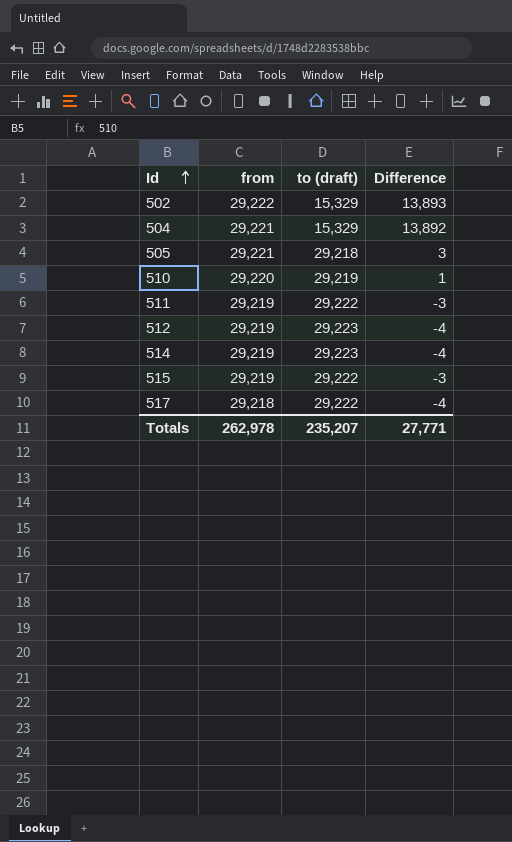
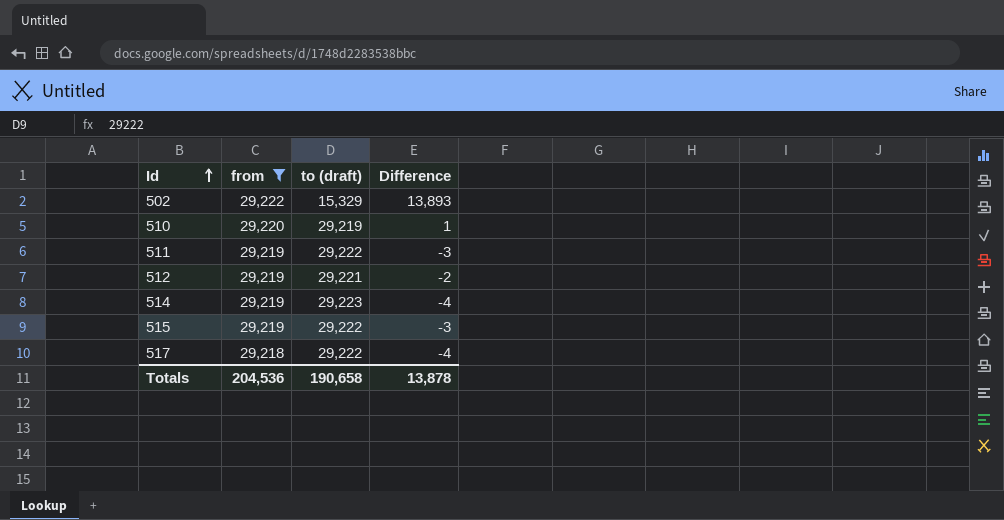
filter: none -> from != 29,221
512 | to (draft): 29,223 -> 29,221
512 | Difference: -4 -> -2
Totals | from: 262,978 -> 204,536
Totals | to (draft): 235,207 -> 190,658
Totals | Difference: 27,771 -> 13,878

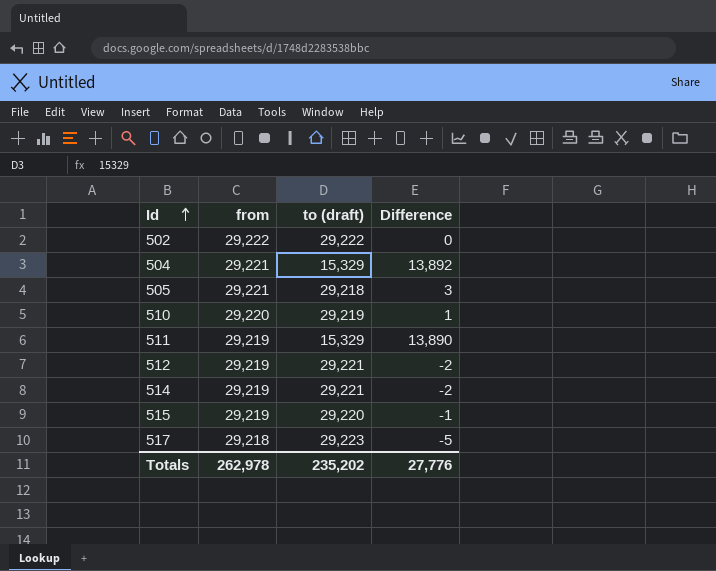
filter: from != 29,221 -> none
502 | to (draft): 15,329 -> 29,222
502 | Difference: 13,893 -> 0
511 | to (draft): 29,222 -> 15,329
511 | Difference: -3 -> 13,890
514 | to (draft): 29,223 -> 29,221
514 | Difference: -4 -> -2
515 | to (draft): 29,222 -> 29,220
515 | Difference: -3 -> -1
517 | to (draft): 29,222 -> 29,223
517 | Difference: -4 -> -5
Totals | from: 204,536 -> 262,978
Totals | to (draft): 190,658 -> 235,202
Totals | Difference: 13,878 -> 27,776

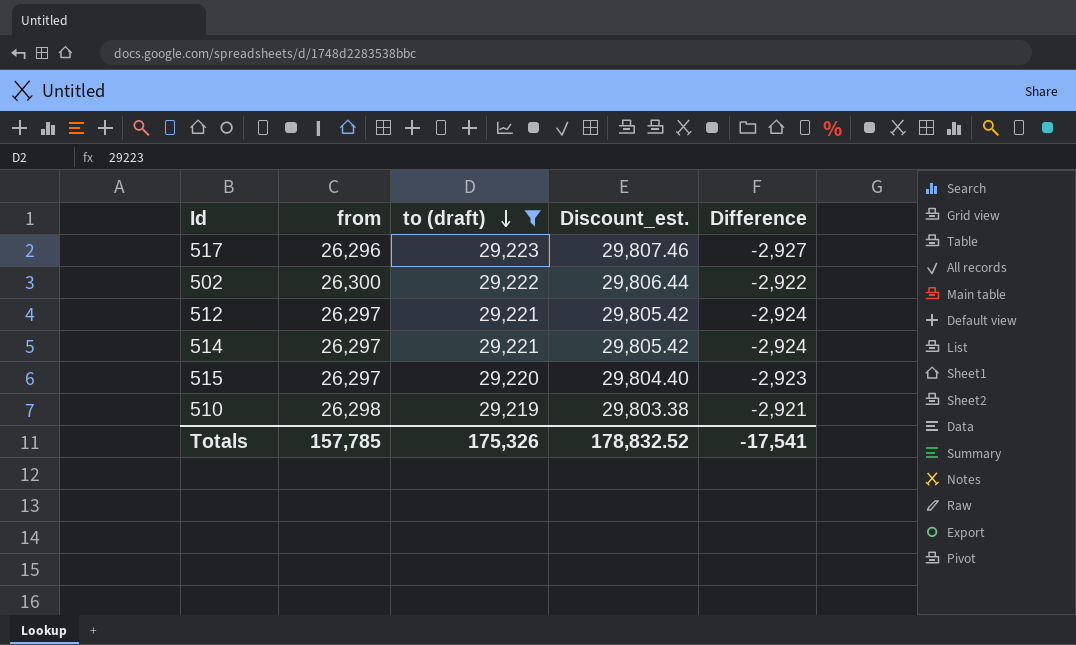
filter: none -> to (draft) >= 29,219
row order: Id ascending -> to (draft) descending
column Discount_est. | formula: none -> [to (draft)] * 1.02
517 | from: 29,218 -> 26,296
517 | Difference: -5 -> -2,927
502 | from: 29,222 -> 26,300
502 | Difference: 0 -> -2,922
512 | from: 29,219 -> 26,297
512 | Difference: -2 -> -2,924
514 | from: 29,219 -> 26,297
514 | Difference: -2 -> -2,924
515 | from: 29,219 -> 26,297
515 | Difference: -1 -> -2,923
510 | from: 29,220 -> 26,298
510 | Difference: 1 -> -2,921
Totals | from: 262,978 -> 157,785
Totals | to (draft): 235,202 -> 175,326
Totals | Difference: 27,776 -> -17,541

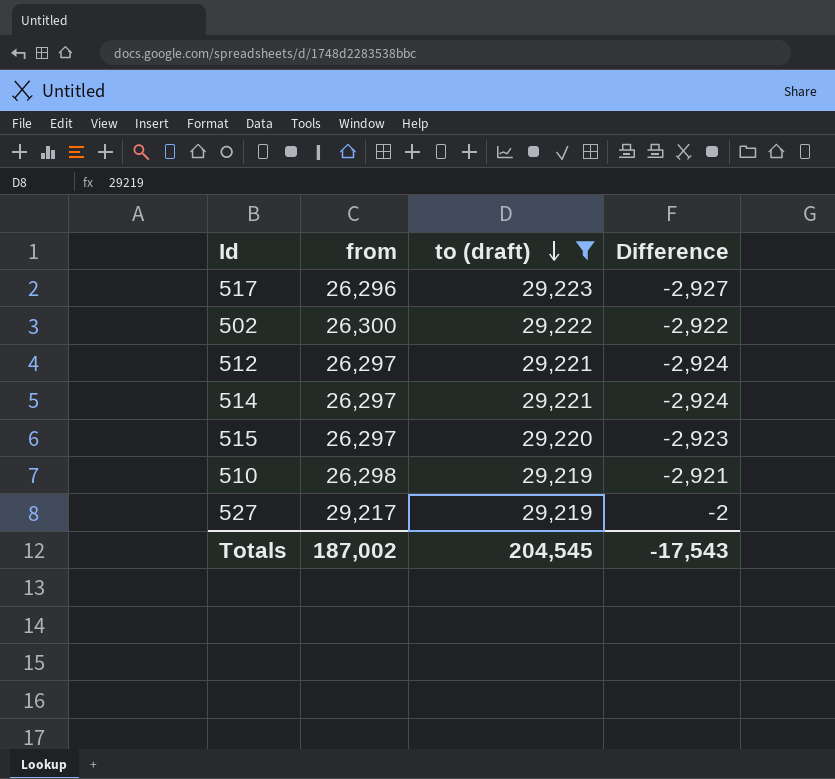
column Discount_est. | formula: [to (draft)] * 1.02 -> none
row 527: none -> 29,217 | 29,219 | -2
Totals | from: 157,785 -> 187,002
Totals | to (draft): 175,326 -> 204,545
Totals | Difference: -17,541 -> -17,543

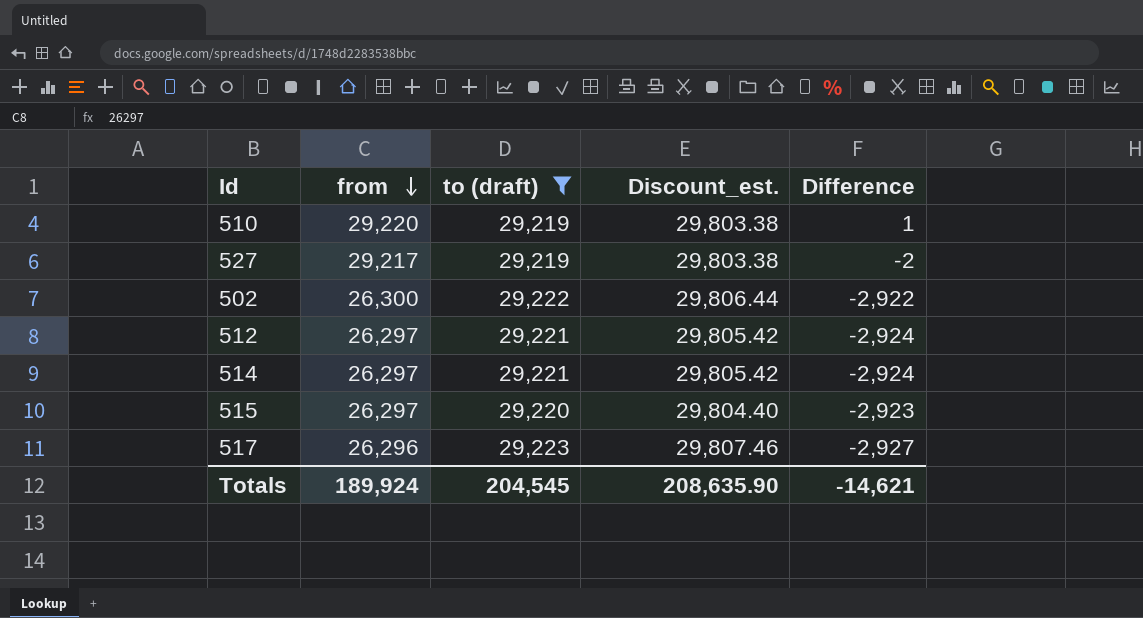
row order: to (draft) descending -> from descending
column Discount_est. | formula: none -> [to (draft)] * 1.02
510 | from: 26,298 -> 29,220
510 | Difference: -2,921 -> 1
Totals | from: 187,002 -> 189,924
Totals | Difference: -17,543 -> -14,621

